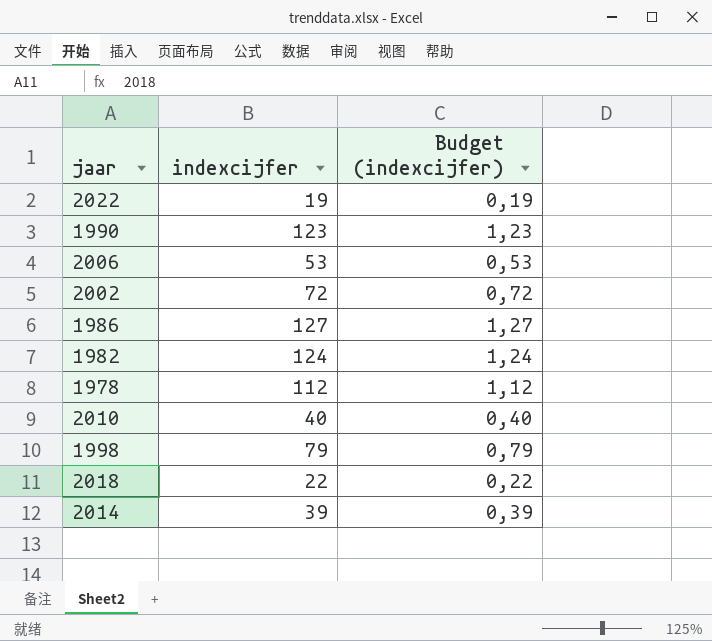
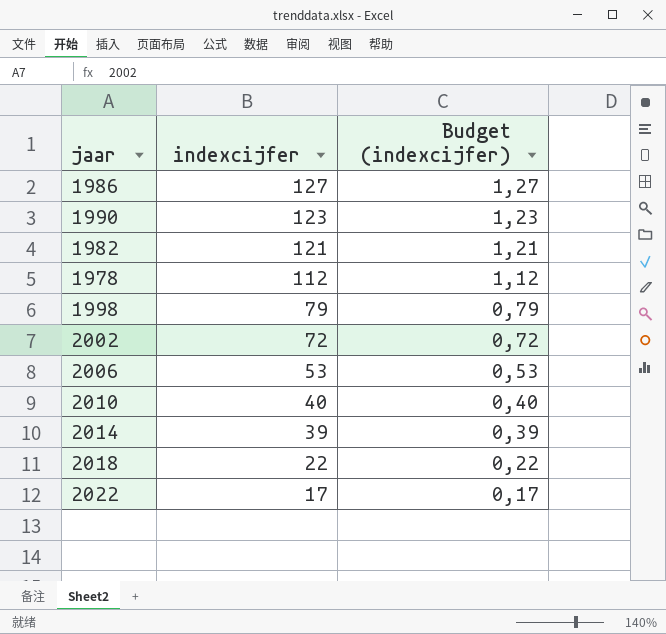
row order: none -> indexcijfer descending
1982 | indexcijfer: 124 -> 121
1982 | Budget (indexcijfer): 1,24 -> 1,21
2022 | indexcijfer: 19 -> 17
2022 | Budget (indexcijfer): 0,19 -> 0,17

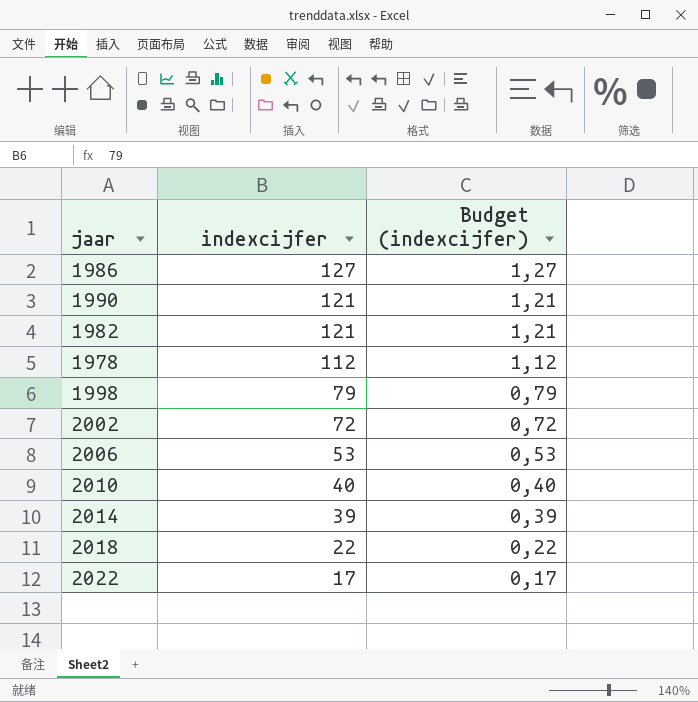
1990 | indexcijfer: 123 -> 121
1990 | Budget (indexcijfer): 1,23 -> 1,21

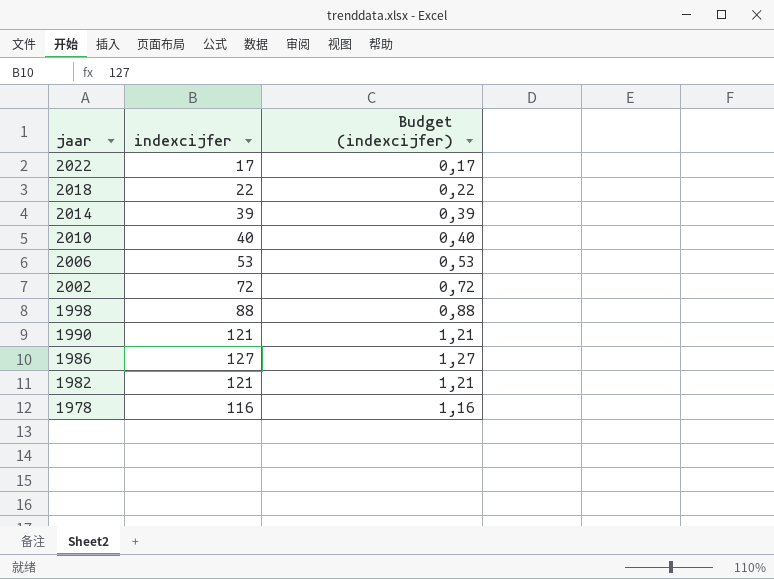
row order: indexcijfer descending -> jaar descending
1998 | indexcijfer: 79 -> 88
1998 | Budget (indexcijfer): 0,79 -> 0,88
1978 | indexcijfer: 112 -> 116
1978 | Budget (indexcijfer): 1,12 -> 1,16

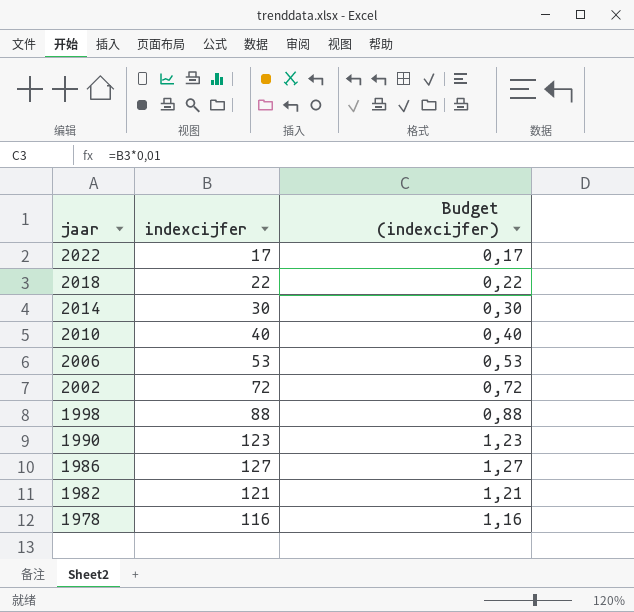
2014 | indexcijfer: 39 -> 30
2014 | Budget (indexcijfer): 0,39 -> 0,30
1990 | indexcijfer: 121 -> 123
1990 | Budget (indexcijfer): 1,21 -> 1,23

